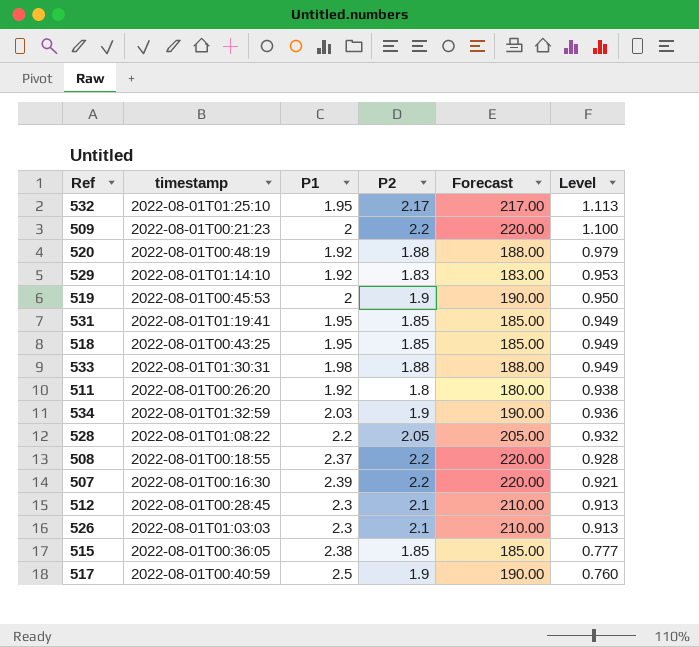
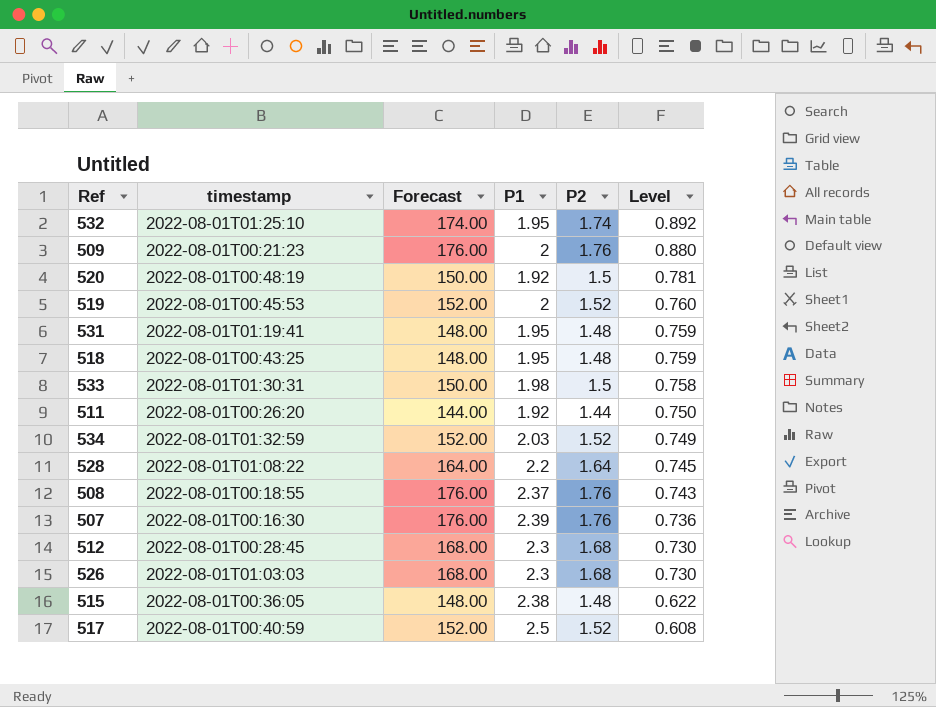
column Forecast | position: 5 -> 3
row 529: 2022-08-01T01:14:10 | 1.92 | 1.83 | 183.00 | 0.953 -> none
532 | Forecast: 217.00 -> 174.00
532 | P2: 2.17 -> 1.74
532 | Level: 1.113 -> 0.892
509 | Forecast: 220.00 -> 176.00
509 | P2: 2.2 -> 1.76
509 | Level: 1.100 -> 0.880
520 | Forecast: 188.00 -> 150.00
520 | P2: 1.88 -> 1.5
520 | Level: 0.979 -> 0.781
519 | Forecast: 190.00 -> 152.00
519 | P2: 1.9 -> 1.52
519 | Level: 0.950 -> 0.760
531 | Forecast: 185.00 -> 148.00
531 | P2: 1.85 -> 1.48
531 | Level: 0.949 -> 0.759
518 | Forecast: 185.00 -> 148.00
518 | P2: 1.85 -> 1.48
518 | Level: 0.949 -> 0.759
533 | Forecast: 188.00 -> 150.00
533 | P2: 1.88 -> 1.5
533 | Level: 0.949 -> 0.758
511 | Forecast: 180.00 -> 144.00
511 | P2: 1.8 -> 1.44
511 | Level: 0.938 -> 0.750
534 | Forecast: 190.00 -> 152.00
534 | P2: 1.9 -> 1.52
534 | Level: 0.936 -> 0.749
528 | Forecast: 205.00 -> 164.00
528 | P2: 2.05 -> 1.64
528 | Level: 0.932 -> 0.745
508 | Forecast: 220.00 -> 176.00
508 | P2: 2.2 -> 1.76
508 | Level: 0.928 -> 0.743
507 | Forecast: 220.00 -> 176.00
507 | P2: 2.2 -> 1.76
507 | Level: 0.921 -> 0.736
512 | Forecast: 210.00 -> 168.00
512 | P2: 2.1 -> 1.68
512 | Level: 0.913 -> 0.730
526 | Forecast: 210.00 -> 168.00
526 | P2: 2.1 -> 1.68
526 | Level: 0.913 -> 0.730
515 | Forecast: 185.00 -> 148.00
515 | P2: 1.85 -> 1.48
515 | Level: 0.777 -> 0.622
517 | Forecast: 190.00 -> 152.00
517 | P2: 1.9 -> 1.52
517 | Level: 0.760 -> 0.608

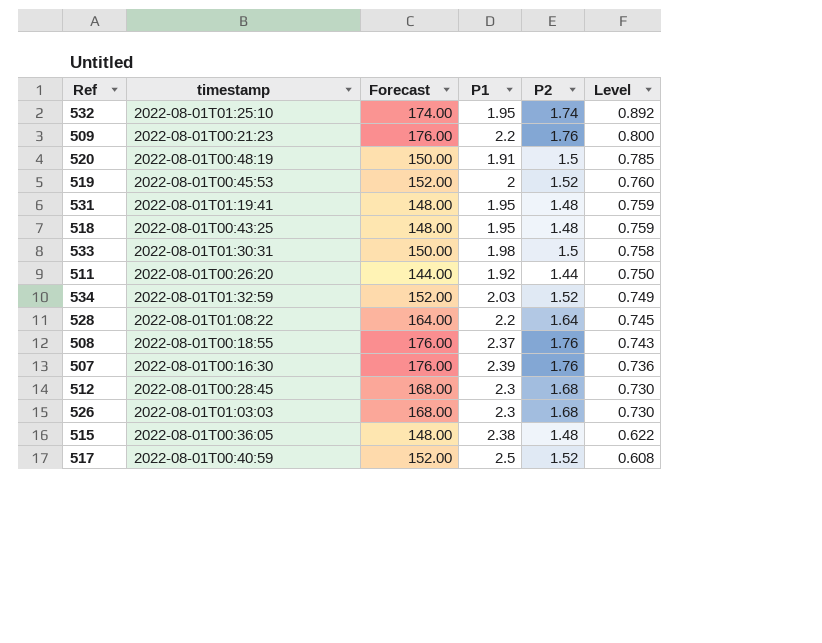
509 | P1: 2 -> 2.2
509 | Level: 0.880 -> 0.800
520 | P1: 1.92 -> 1.91
520 | Level: 0.781 -> 0.785

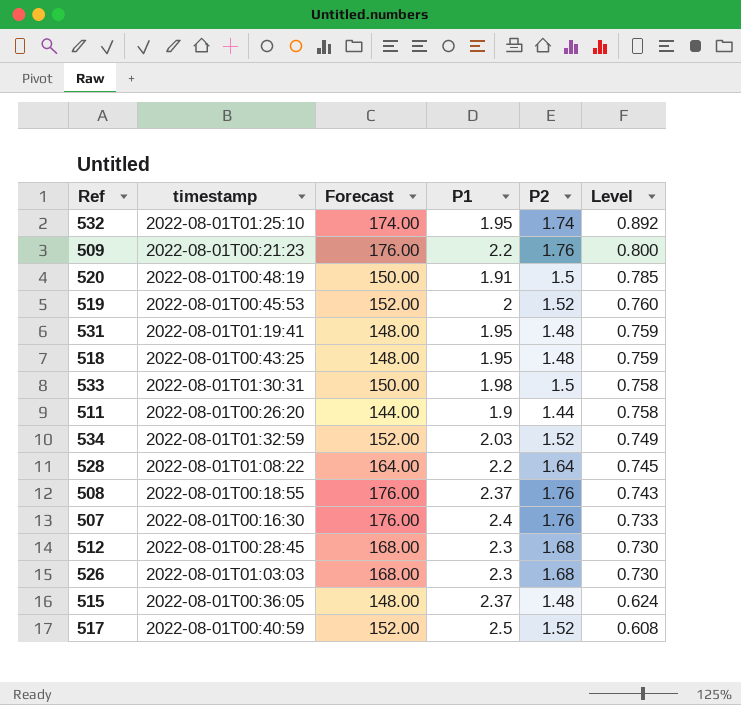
511 | P1: 1.92 -> 1.9
511 | Level: 0.750 -> 0.758
507 | P1: 2.39 -> 2.4
507 | Level: 0.736 -> 0.733
515 | P1: 2.38 -> 2.37
515 | Level: 0.622 -> 0.624

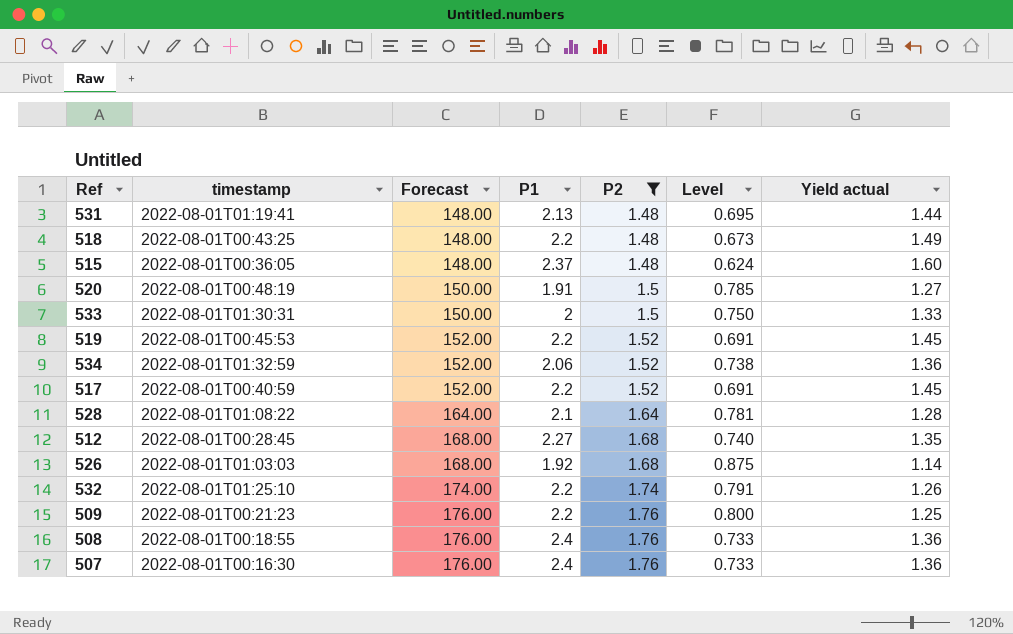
filter: none -> P2 != 1.44
row order: Level descending -> Forecast ascending
column Yield actual | formula: none -> [P1] / [P2]
531 | P1: 1.95 -> 2.13
531 | Level: 0.759 -> 0.695
518 | P1: 1.95 -> 2.2
518 | Level: 0.759 -> 0.673
533 | P1: 1.98 -> 2
533 | Level: 0.758 -> 0.750
519 | P1: 2 -> 2.2
519 | Level: 0.760 -> 0.691
534 | P1: 2.03 -> 2.06
534 | Level: 0.749 -> 0.738
517 | P1: 2.5 -> 2.2
517 | Level: 0.608 -> 0.691
528 | P1: 2.2 -> 2.1
528 | Level: 0.745 -> 0.781
512 | P1: 2.3 -> 2.27
512 | Level: 0.730 -> 0.740
526 | P1: 2.3 -> 1.92
526 | Level: 0.730 -> 0.875
532 | P1: 1.95 -> 2.2
532 | Level: 0.892 -> 0.791
508 | P1: 2.37 -> 2.4
508 | Level: 0.743 -> 0.733

